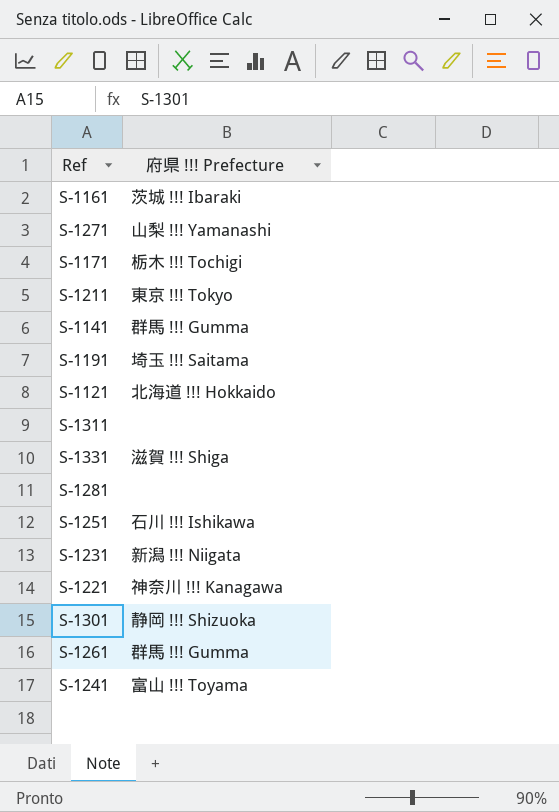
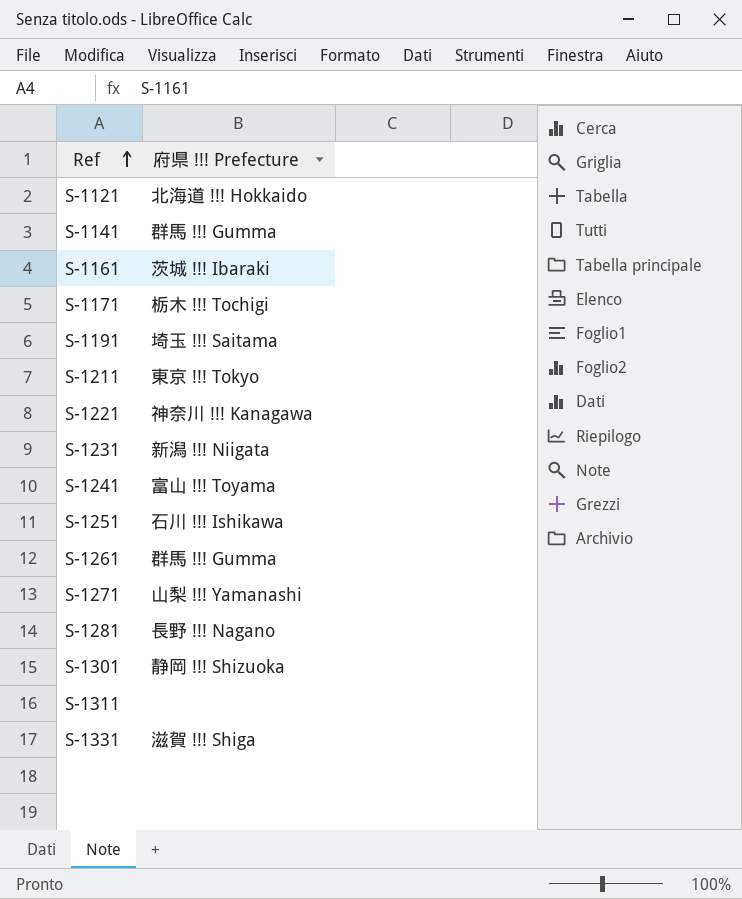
row order: none -> Ref ascending
S-1281 | 府県 !!! Prefecture: none -> 長野 !!! Nagano

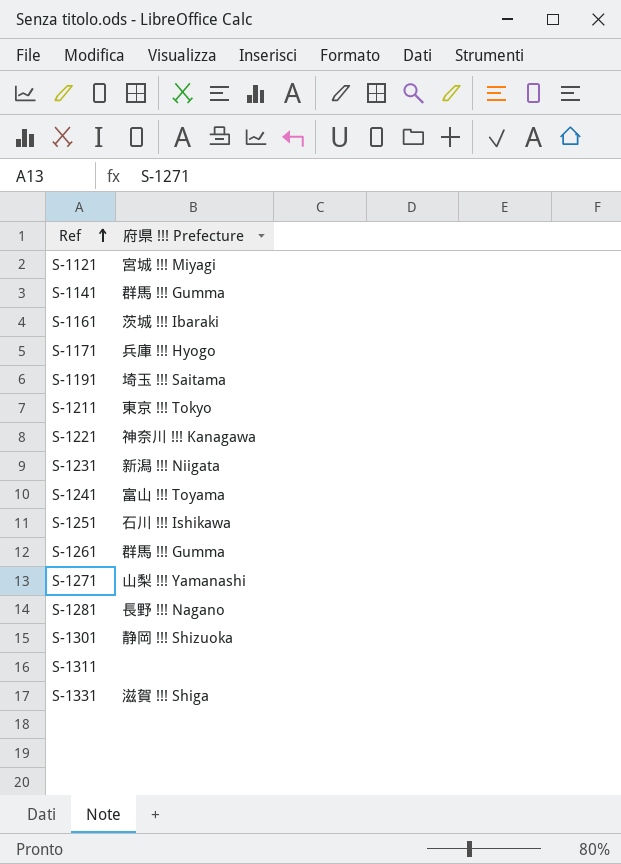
S-1121 | 府県 !!! Prefecture: 北海道 !!! Hokkaido -> 宮城 !!! Miyagi
S-1171 | 府県 !!! Prefecture: 栃木 !!! Tochigi -> 兵庫 !!! Hyogo

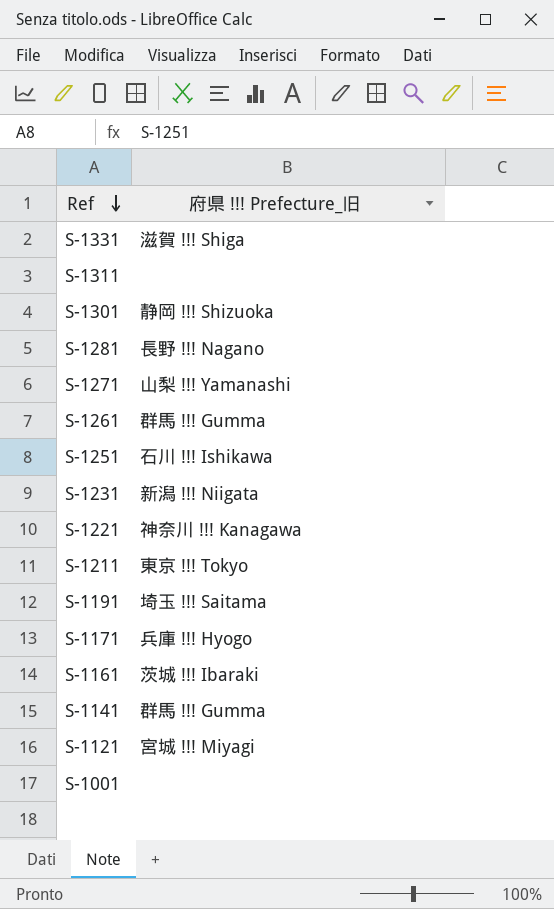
row order: Ref ascending -> Ref descending
column name: 府県 !!! Prefecture -> 府県 !!! Prefecture_旧
row S-1241: 富山 !!! Toyama -> none
row S-1001: none -> none

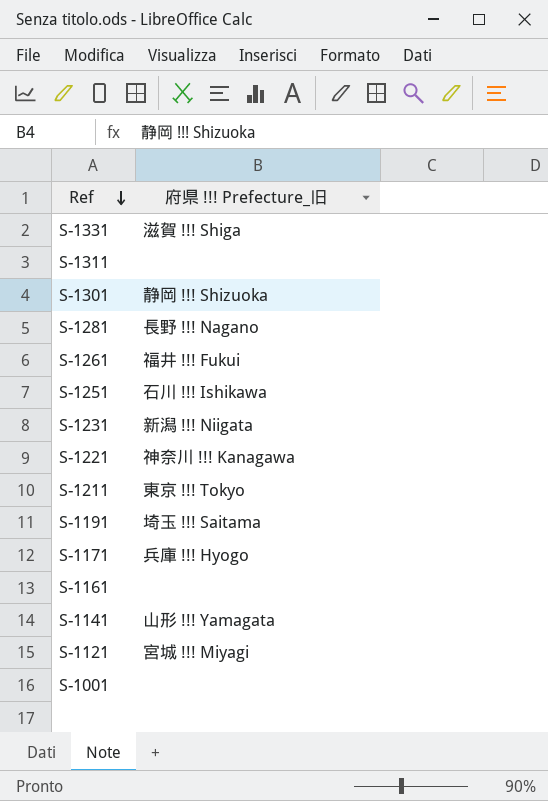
row S-1271: 山梨 !!! Yamanashi -> none
S-1261 | 府県 !!! Prefecture_旧: 群馬 !!! Gumma -> 福井 !!! Fukui
S-1161 | 府県 !!! Prefecture_旧: 茨城 !!! Ibaraki -> none
S-1141 | 府県 !!! Prefecture_旧: 群馬 !!! Gumma -> 山形 !!! Yamagata

